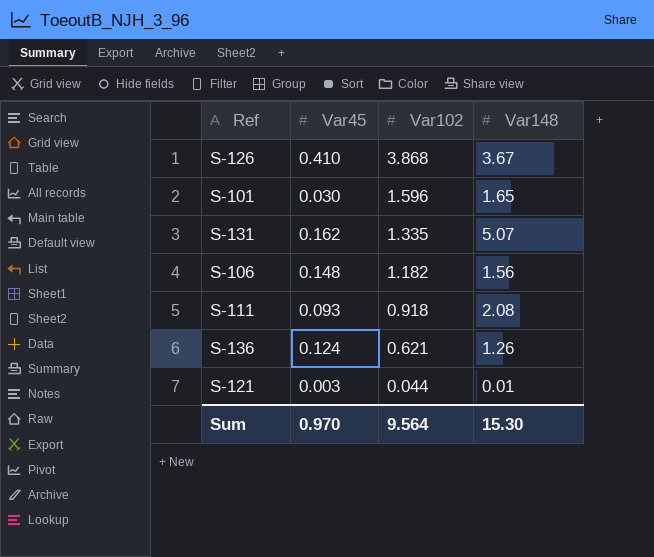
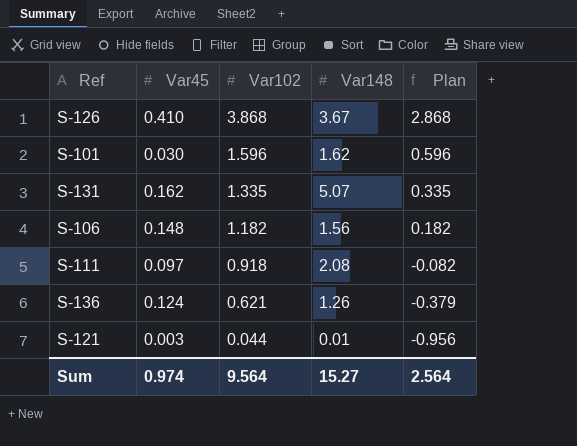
column Plan | formula: none -> [Var102] - 1
S-101 | Var148: 1.65 -> 1.62
S-111 | Var45: 0.093 -> 0.097
Sum | Var45: 0.970 -> 0.974
Sum | Var148: 15.30 -> 15.27

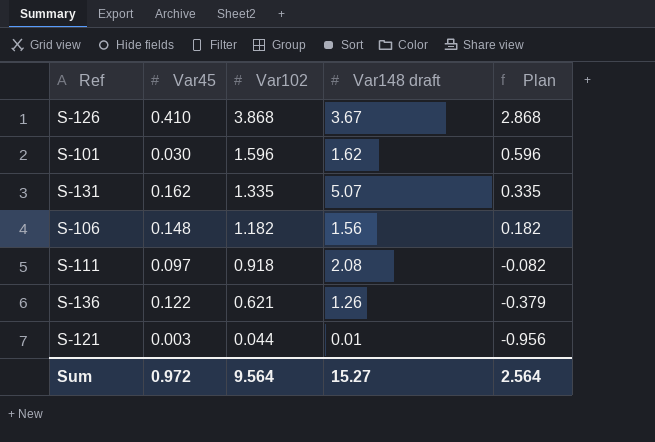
column name: Var148 -> Var148 draft
S-136 | Var45: 0.124 -> 0.122
Sum | Var45: 0.974 -> 0.972

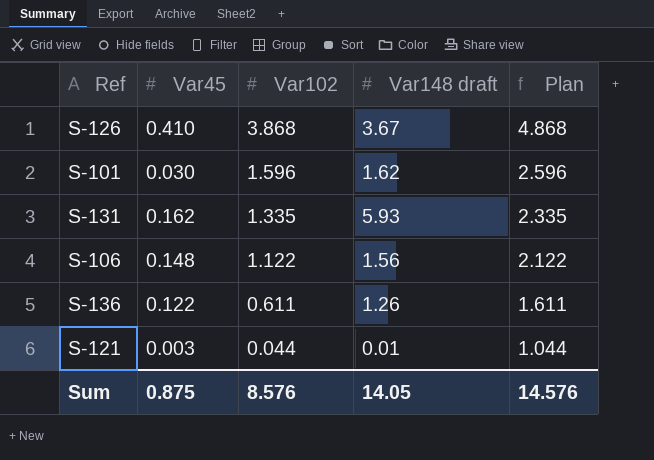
column Plan | formula: [Var102] - 1 -> [Var102] + 1
row S-111: 0.097 | 0.918 | 2.08 | -0.082 -> none
S-131 | Var148 draft: 5.07 -> 5.93
S-106 | Var102: 1.182 -> 1.122
S-136 | Var102: 0.621 -> 0.611
Sum | Var45: 0.972 -> 0.875
Sum | Var102: 9.564 -> 8.576
Sum | Var148 draft: 15.27 -> 14.05
Sum | Plan: 2.564 -> 14.576

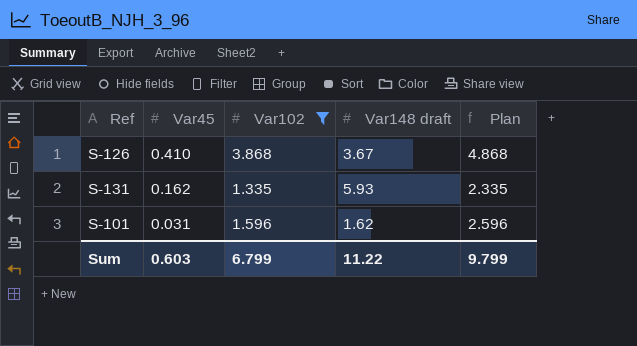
filter: none -> Var102 >= 1.335
row order: Var102 descending -> Var45 descending
S-101 | Var45: 0.030 -> 0.031
Sum | Var45: 0.875 -> 0.603
Sum | Var102: 8.576 -> 6.799
Sum | Var148 draft: 14.05 -> 11.22
Sum | Plan: 14.576 -> 9.799

